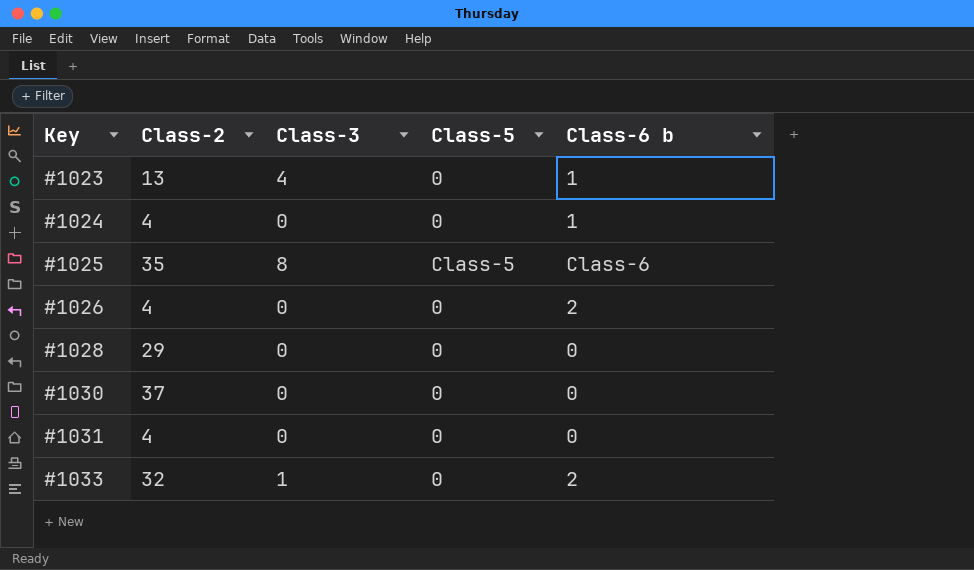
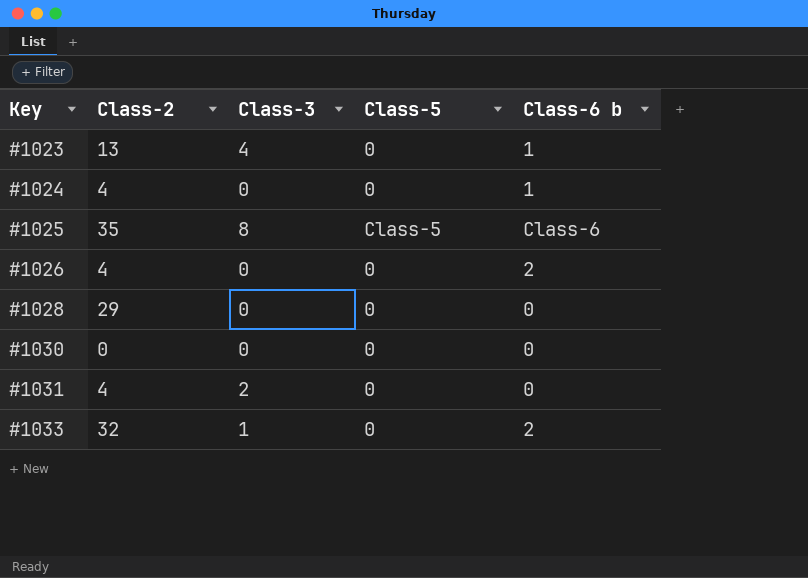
#1030 | Class-2: 37 -> 0
#1031 | Class-3: 0 -> 2

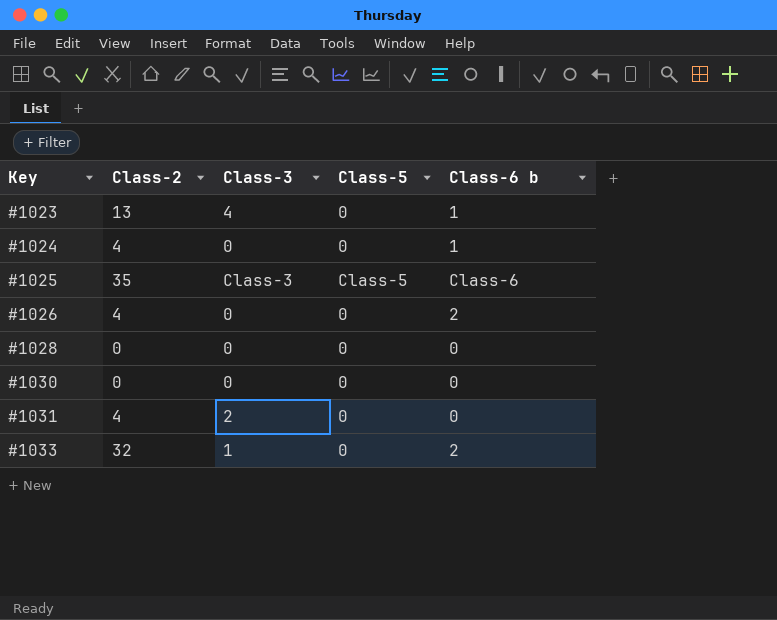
#1025 | Class-3: 8 -> Class-3
#1028 | Class-2: 29 -> 0

